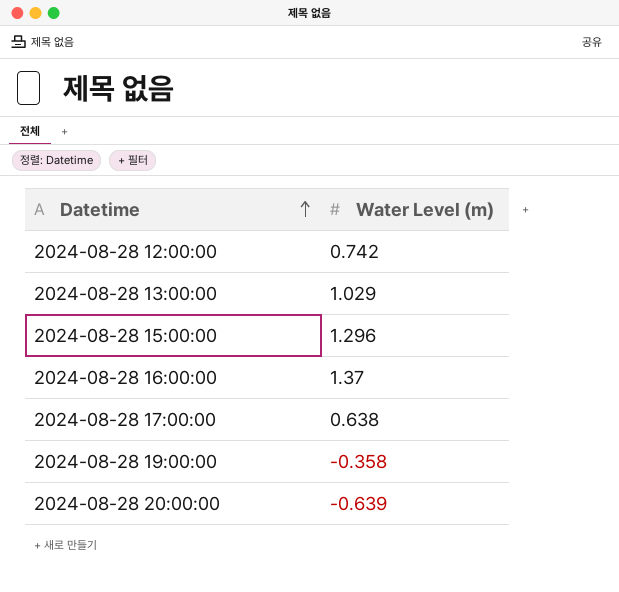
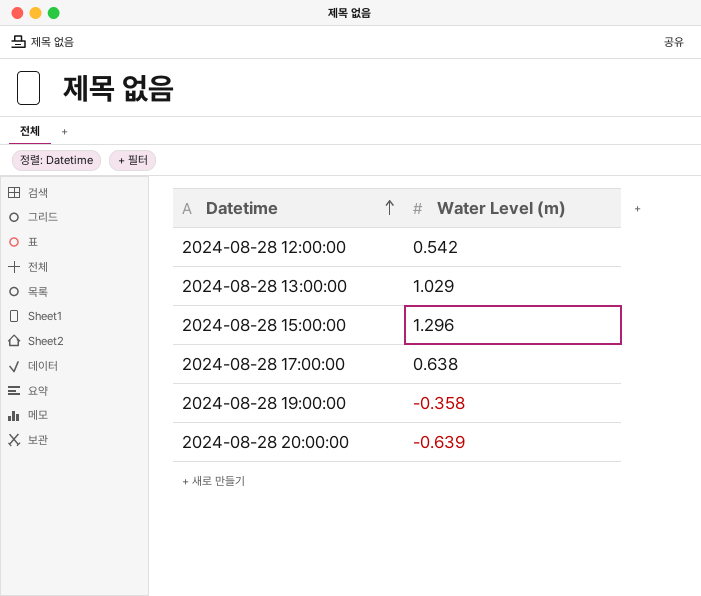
row 2024-08-28 16:00:00: 1.37 -> none
2024-08-28 12:00:00 | Water Level (m): 0.742 -> 0.542

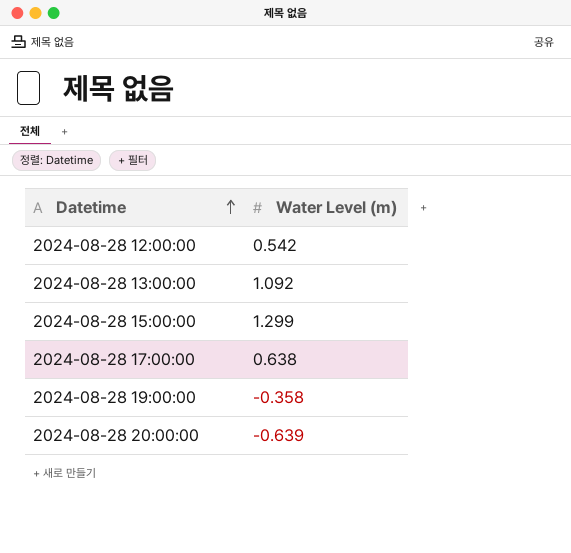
2024-08-28 13:00:00 | Water Level (m): 1.029 -> 1.092
2024-08-28 15:00:00 | Water Level (m): 1.296 -> 1.299

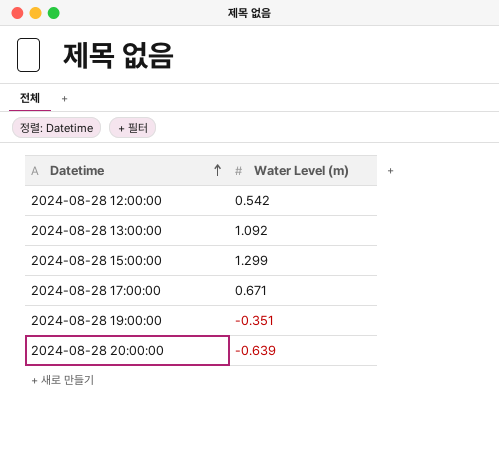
2024-08-28 17:00:00 | Water Level (m): 0.638 -> 0.671
2024-08-28 19:00:00 | Water Level (m): -0.358 -> -0.351

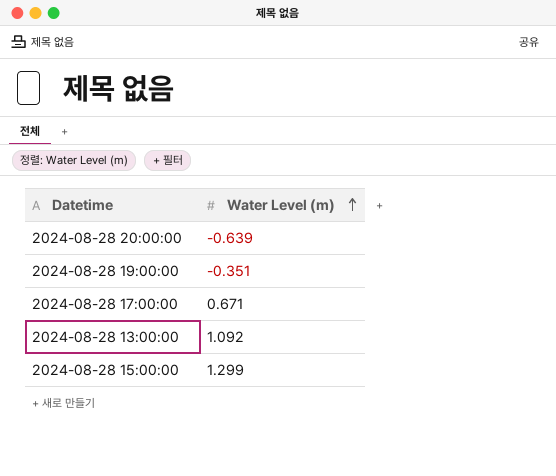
row order: Datetime ascending -> Water Level (m) ascending
row 2024-08-28 12:00:00: 0.542 -> none

